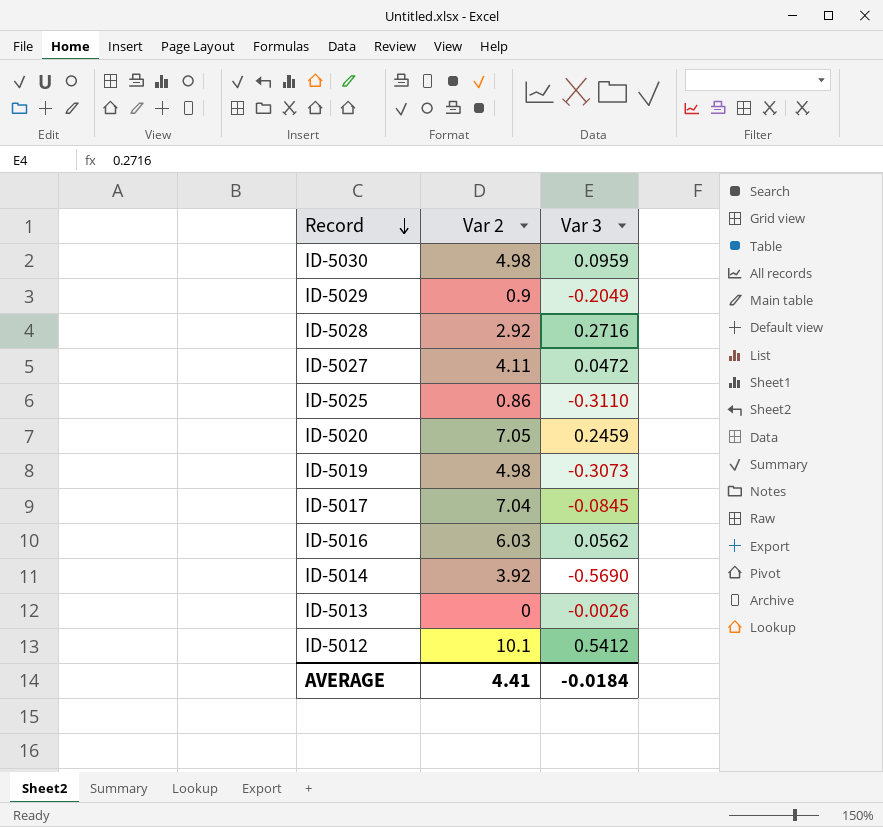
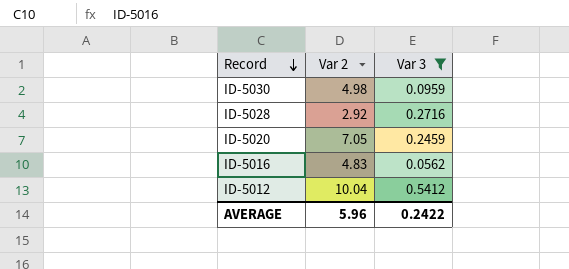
filter: none -> Var 3 >= 0.0562
ID-5016 | Var 2: 6.03 -> 4.83
ID-5012 | Var 2: 10.1 -> 10.04
AVERAGE | Var 2: 4.41 -> 5.96
AVERAGE | Var 3: -0.0184 -> 0.2422

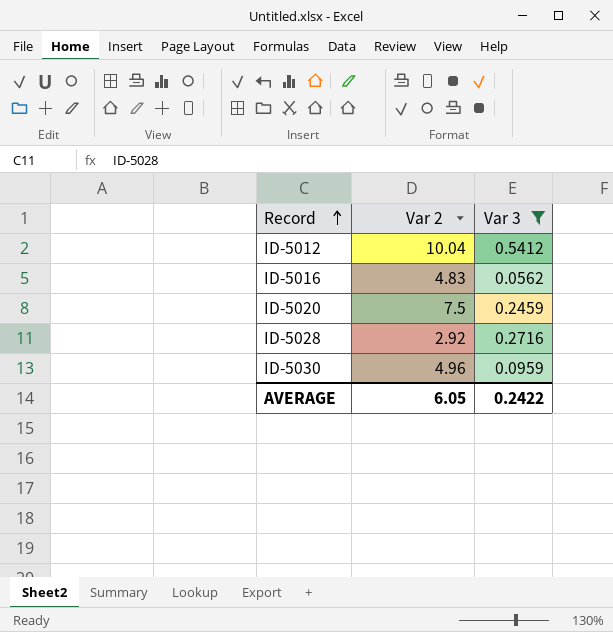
row order: Record descending -> Record ascending
ID-5020 | Var 2: 7.05 -> 7.5
ID-5030 | Var 2: 4.98 -> 4.96
AVERAGE | Var 2: 5.96 -> 6.05

